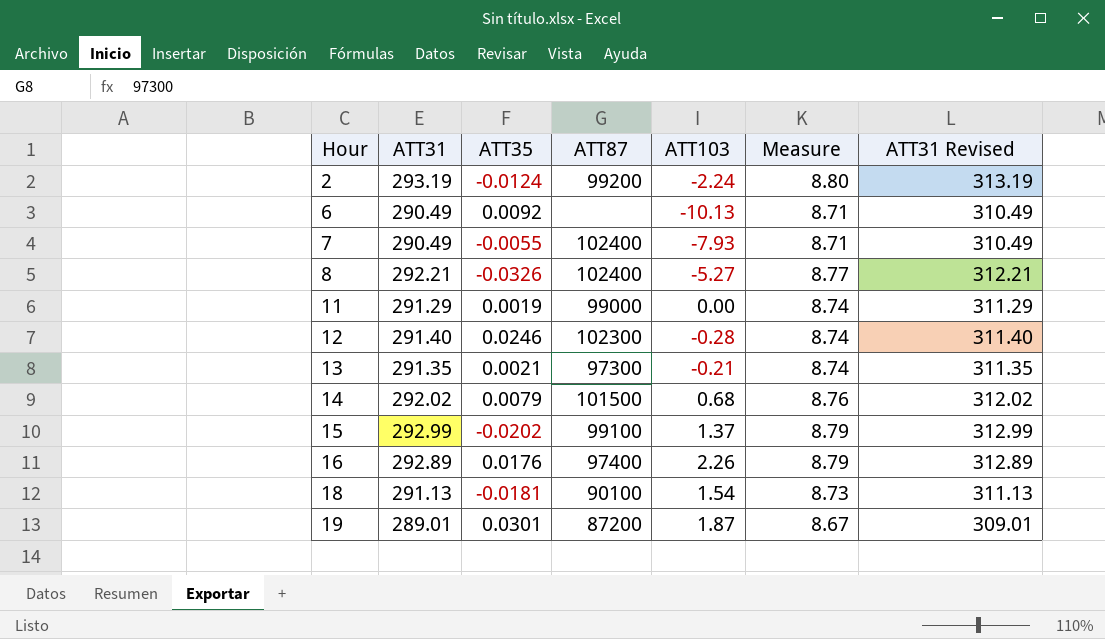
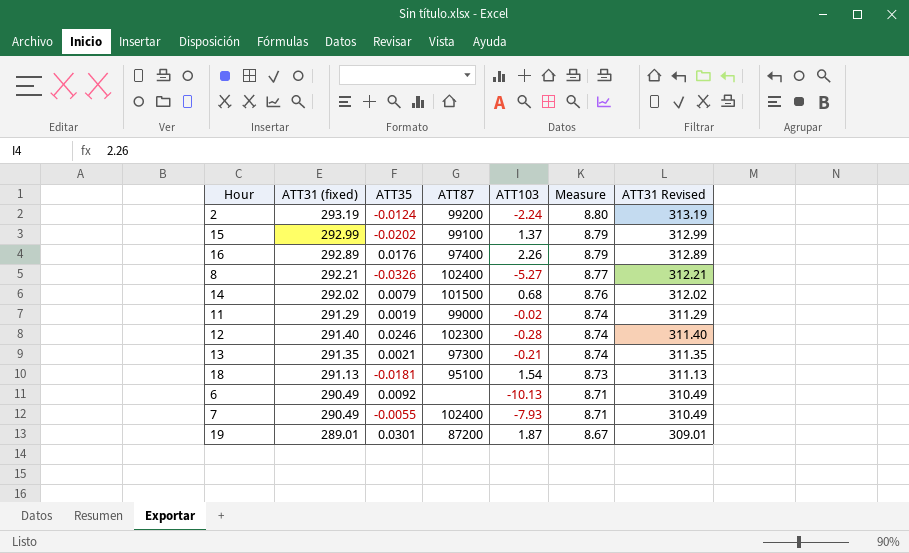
row order: Hour ascending -> Measure descending
column name: ATT31 -> ATT31 (fixed)
11 | ATT103: 0.00 -> -0.02
18 | ATT87: 90100 -> 95100

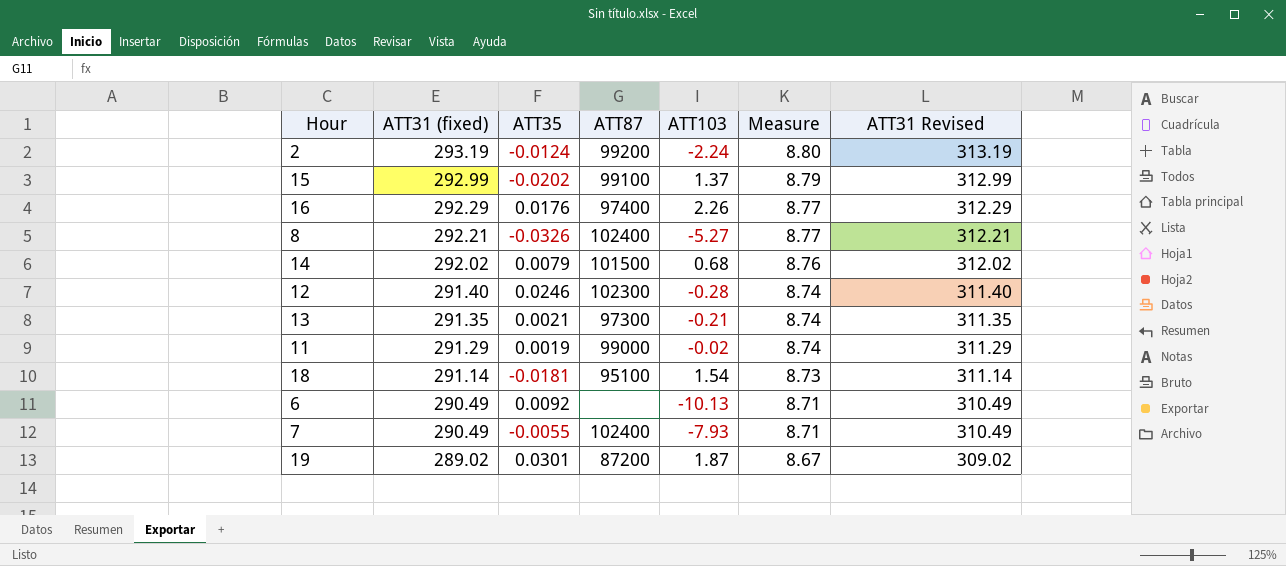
row order: Measure descending -> ATT31 (fixed) descending
16 | ATT31 (fixed): 292.89 -> 292.29
16 | Measure: 8.79 -> 8.77
16 | ATT31 Revised: 312.89 -> 312.29
18 | ATT31 (fixed): 291.13 -> 291.14
18 | ATT31 Revised: 311.13 -> 311.14
19 | ATT31 (fixed): 289.01 -> 289.02
19 | ATT31 Revised: 309.01 -> 309.02

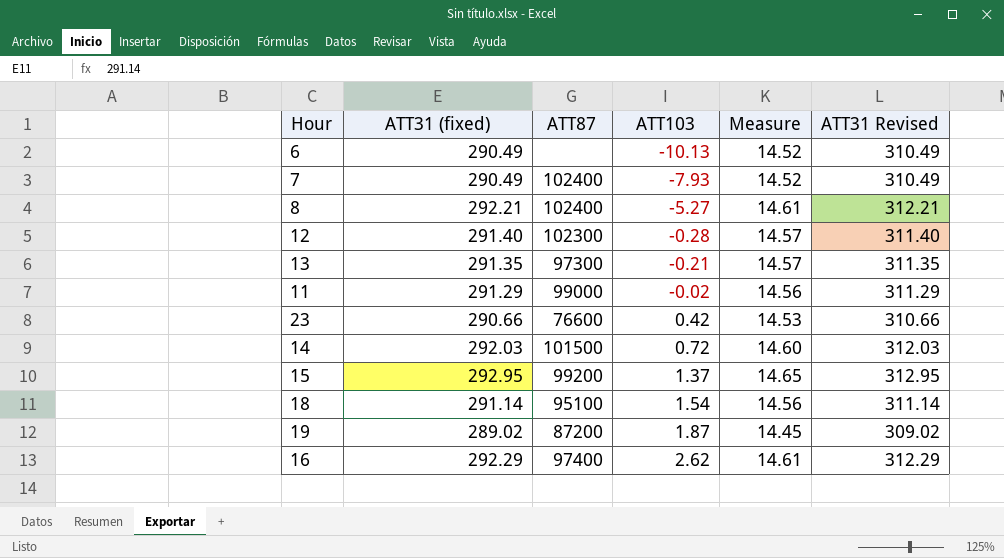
row order: ATT31 (fixed) descending -> ATT103 ascending
column ATT35 | position: 3 -> none
column Measure | formula: [ATT31 (fixed)] * 0.03 -> [ATT31 (fixed)] * 0.05
row 2: 293.19 | -0.0124 | 99200 | -2.24 | 8.80 | 313.19 -> none
row 23: none -> 290.66 | 76600 | 0.42 | 14.53 | 310.66
14 | ATT31 (fixed): 292.02 -> 292.03
14 | ATT103: 0.68 -> 0.72
14 | ATT31 Revised: 312.02 -> 312.03
15 | ATT31 (fixed): 292.99 -> 292.95
15 | ATT87: 99100 -> 99200
15 | ATT31 Revised: 312.99 -> 312.95
16 | ATT103: 2.26 -> 2.62

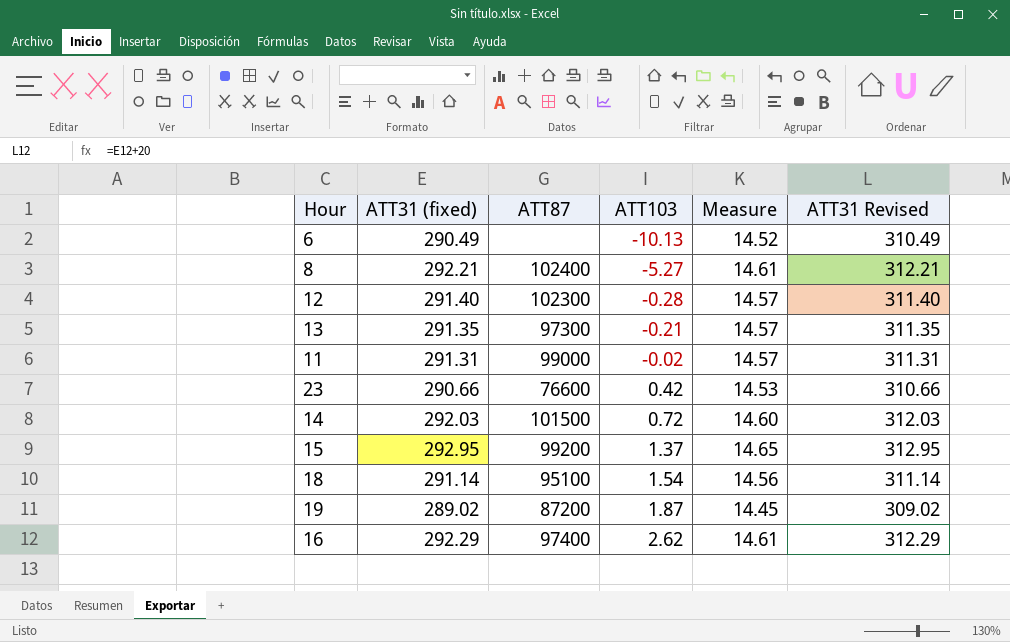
row 7: 290.49 | 102400 | -7.93 | 14.52 | 310.49 -> none
11 | ATT31 (fixed): 291.29 -> 291.31
11 | Measure: 14.56 -> 14.57
11 | ATT31 Revised: 311.29 -> 311.31

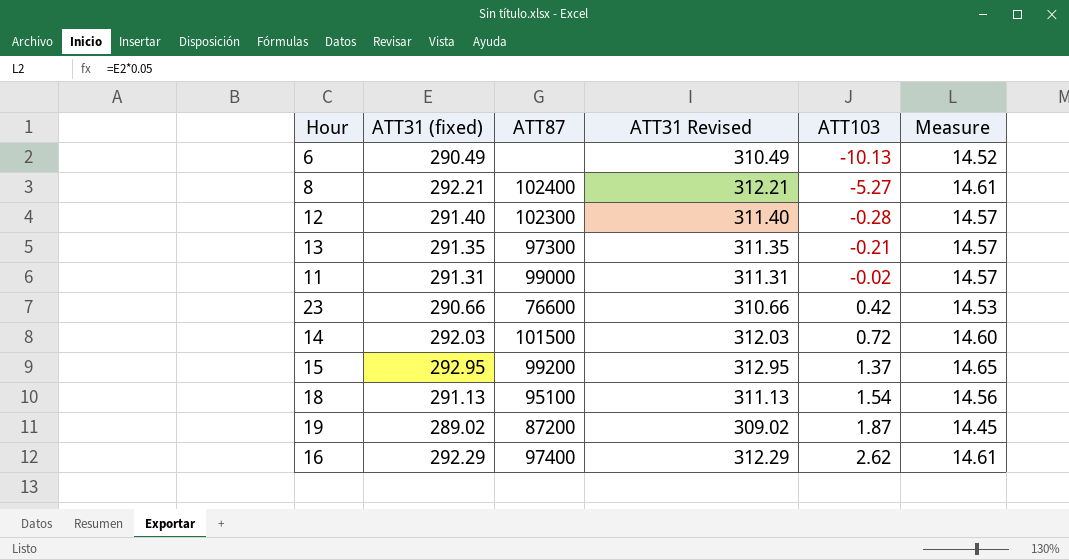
column ATT31 Revised | position: 6 -> 4
18 | ATT31 (fixed): 291.14 -> 291.13
18 | ATT31 Revised: 311.14 -> 311.13

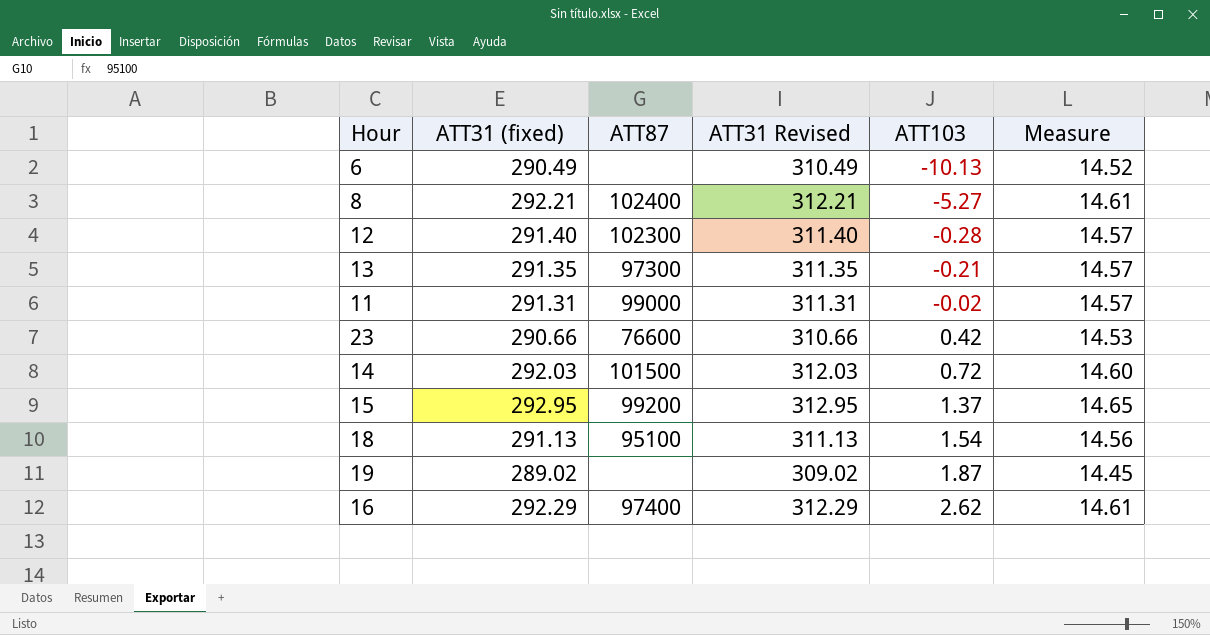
19 | ATT87: 87200 -> none

